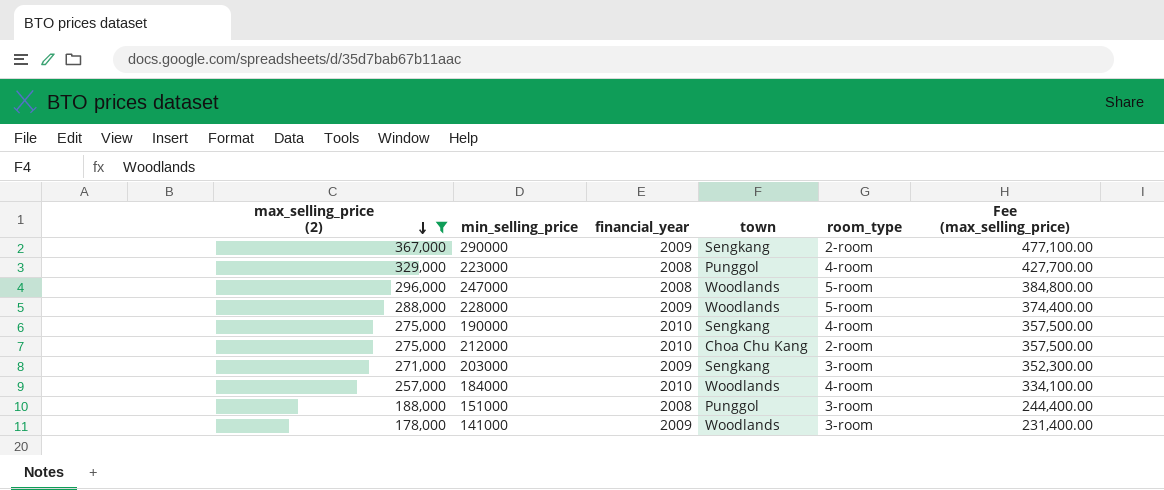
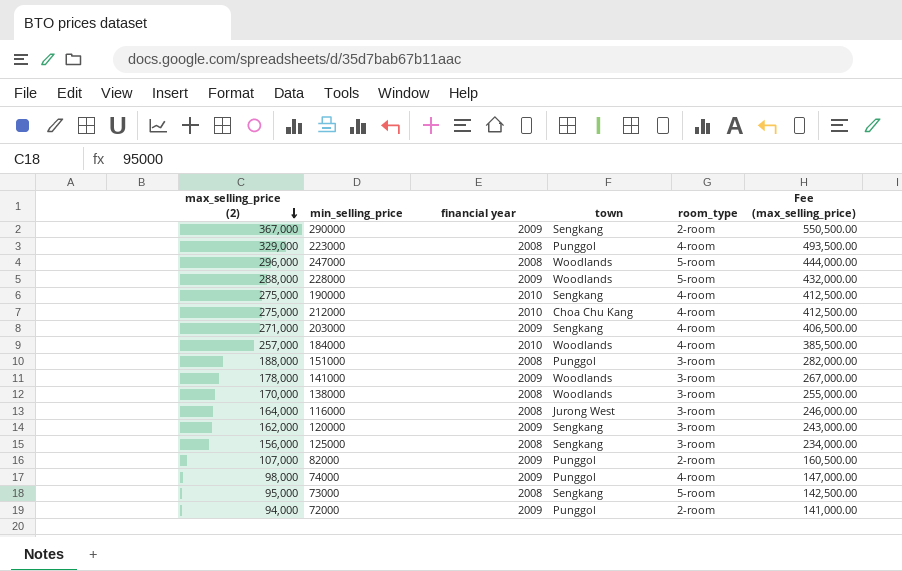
filter: max_selling_price (2) >= 178,000 -> none
column name: financial_year -> financial year
column Fee (max_selling_price) | formula: [max_selling_price (2)] * 1.3 -> [max_selling_price (2)] * 1.5
212000 | room_type: 2-room -> 4-room
203000 | room_type: 3-room -> 4-room

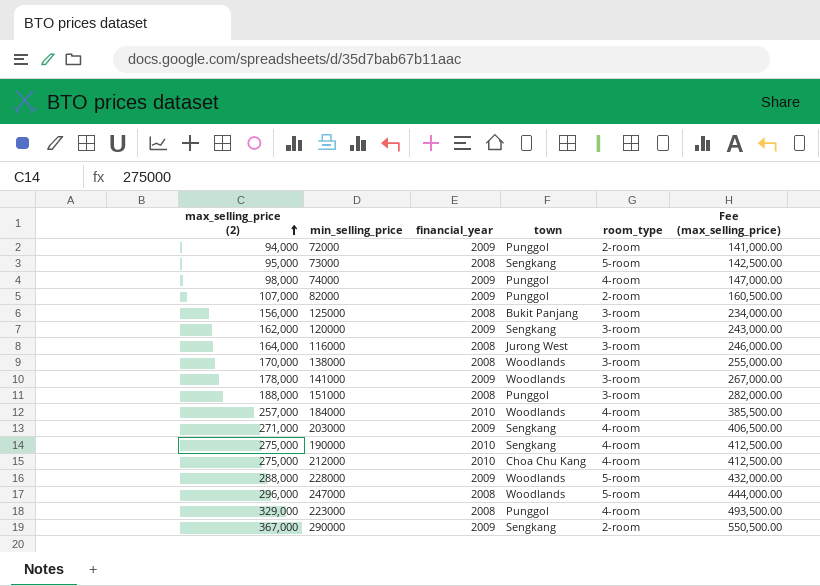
row order: max_selling_price (2) descending -> max_selling_price (2) ascending
column name: financial year -> financial_year
125000 | town: Sengkang -> Bukit Panjang

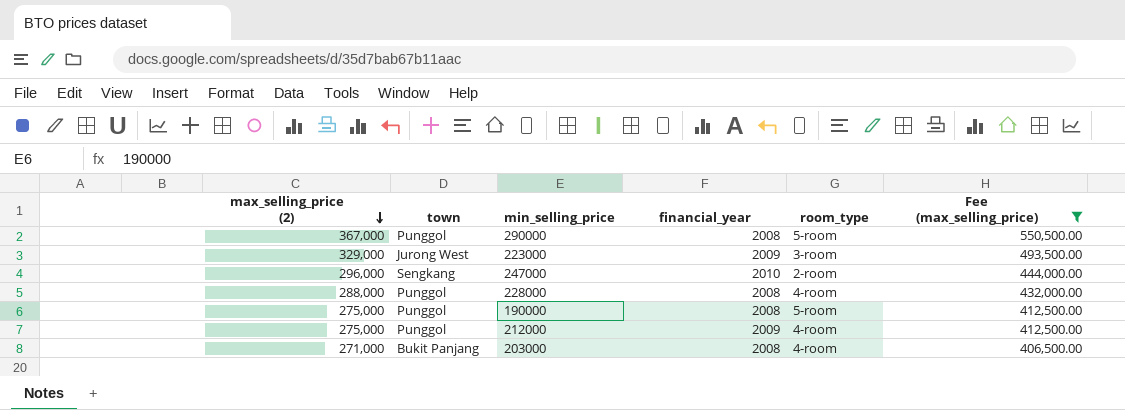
filter: none -> Fee (max_selling_price) >= 406,500.00
row order: max_selling_price (2) ascending -> max_selling_price (2) descending
column town | position: 4 -> 2
290000 | town: Sengkang -> Punggol
290000 | financial_year: 2009 -> 2008
290000 | room_type: 2-room -> 5-room
223000 | town: Punggol -> Jurong West
223000 | financial_year: 2008 -> 2009
223000 | room_type: 4-room -> 3-room
247000 | town: Woodlands -> Sengkang
247000 | financial_year: 2008 -> 2010
247000 | room_type: 5-room -> 2-room
228000 | town: Woodlands -> Punggol
228000 | financial_year: 2009 -> 2008
228000 | room_type: 5-room -> 4-room
190000 | town: Sengkang -> Punggol
190000 | financial_year: 2010 -> 2008
190000 | room_type: 4-room -> 5-room
212000 | town: Choa Chu Kang -> Punggol
212000 | financial_year: 2010 -> 2009
203000 | town: Sengkang -> Bukit Panjang
203000 | financial_year: 2009 -> 2008

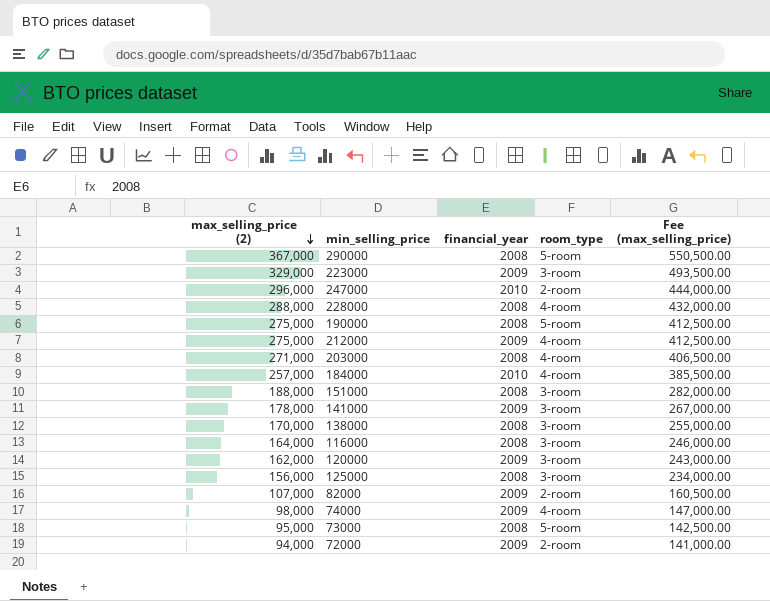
filter: Fee (max_selling_price) >= 406,500.00 -> none
column town | position: 2 -> none

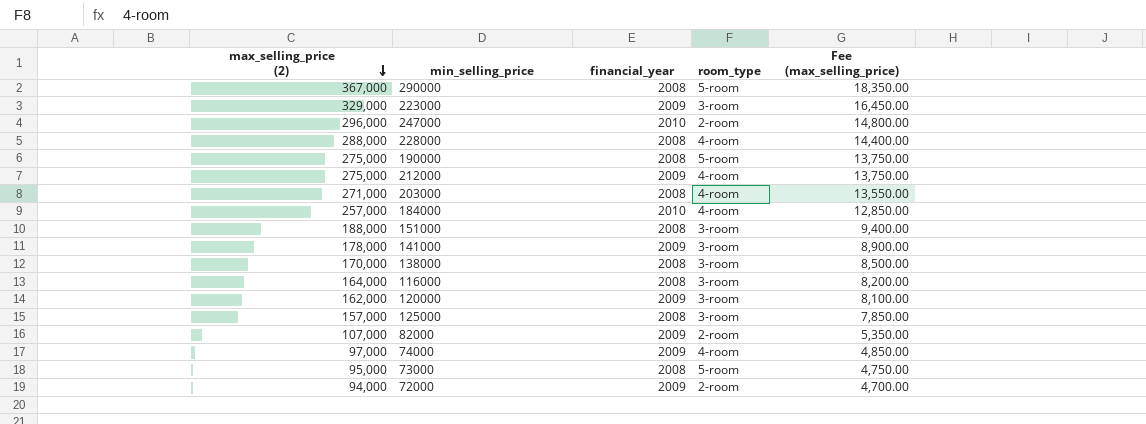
column Fee (max_selling_price) | formula: [max_selling_price (2)] * 1.5 -> [max_selling_price (2)] * 0.05
125000 | max_selling_price (2): 156,000 -> 157,000
74000 | max_selling_price (2): 98,000 -> 97,000

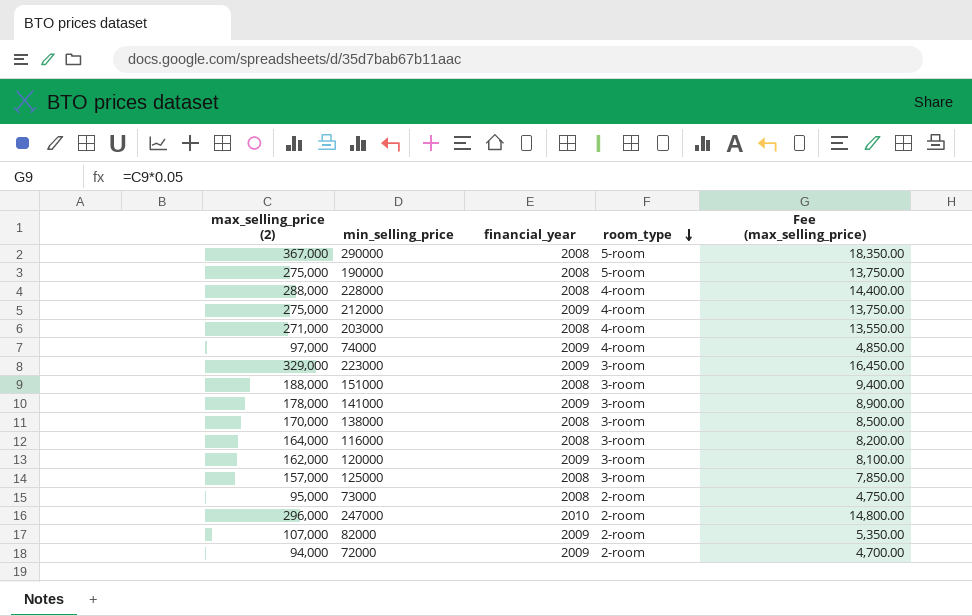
row order: max_selling_price (2) descending -> room_type descending
row 184000: 257,000 | 2010 | 4-room | 12,850.00 -> none
73000 | room_type: 5-room -> 2-room

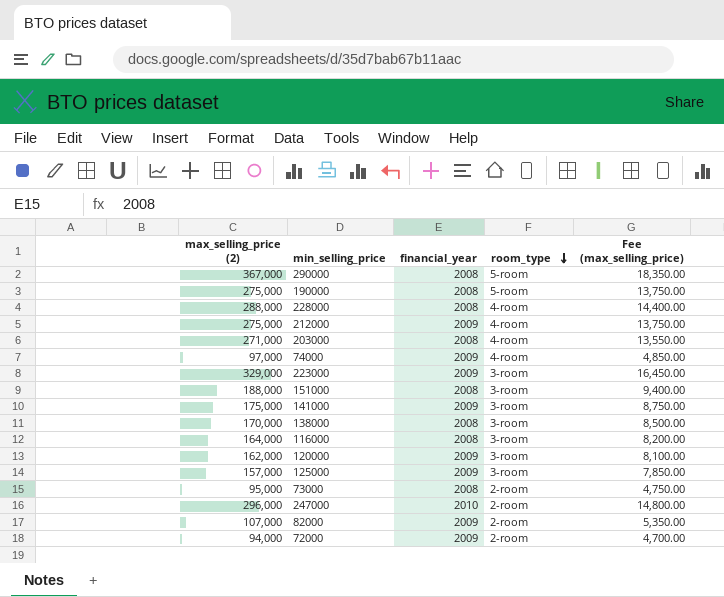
141000 | max_selling_price (2): 178,000 -> 175,000
141000 | Fee (max_selling_price): 8,900.00 -> 8,750.00
125000 | financial_year: 2008 -> 2009

